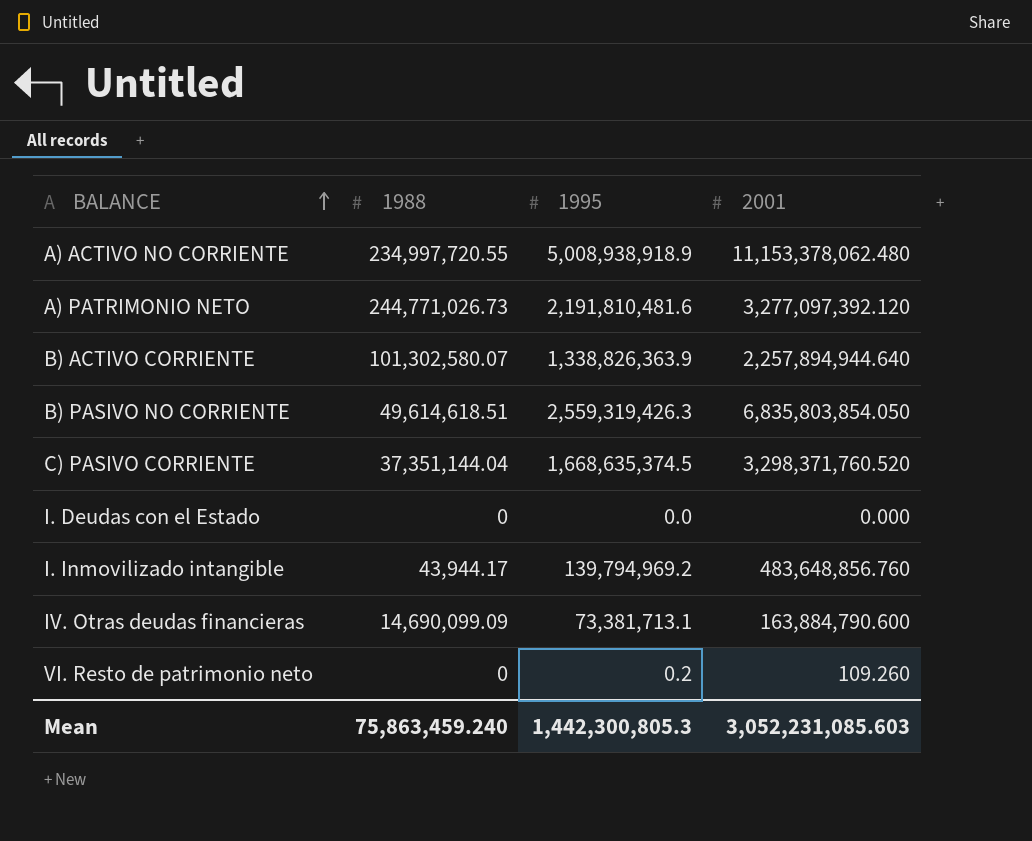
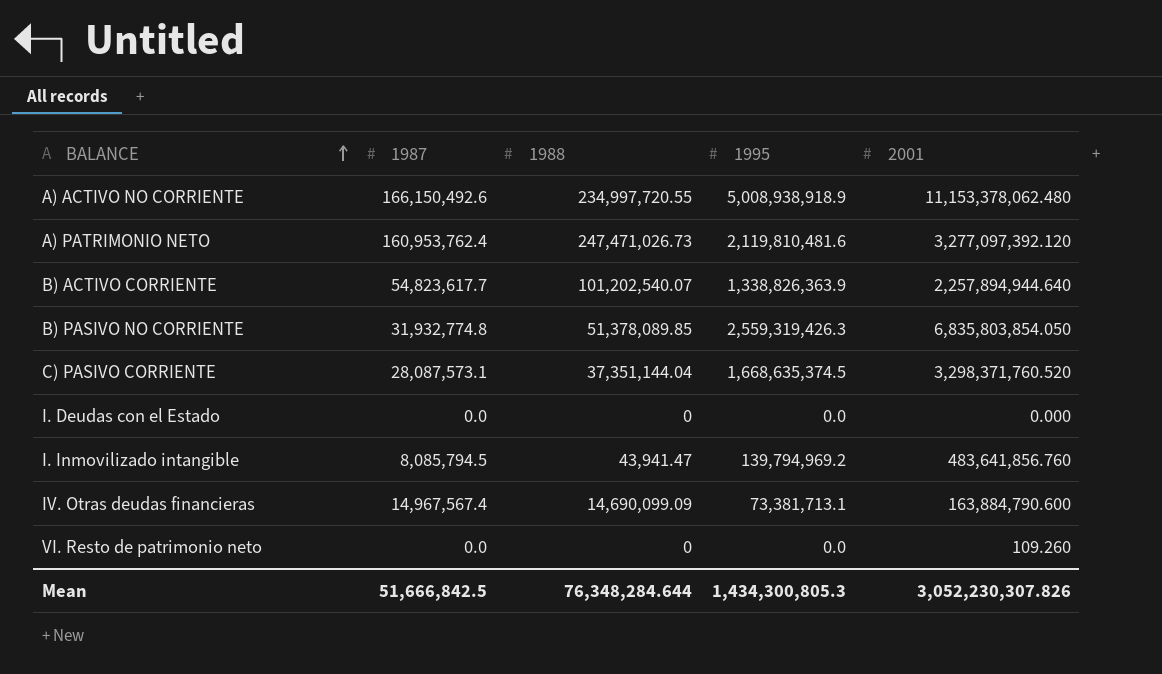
column 1987 | position: none -> 2
A) PATRIMONIO NETO | 1988: 244,771,026.73 -> 247,471,026.73
A) PATRIMONIO NETO | 1995: 2,191,810,481.6 -> 2,119,810,481.6
B) ACTIVO CORRIENTE | 1988: 101,302,580.07 -> 101,202,540.07
B) PASIVO NO CORRIENTE | 1988: 49,614,618.51 -> 51,378,089.85
I. Inmovilizado intangible | 1988: 43,944.17 -> 43,941.47
I. Inmovilizado intangible | 2001: 483,648,856.760 -> 483,641,856.760
VI. Resto de patrimonio neto | 1995: 0.2 -> 0.0
Mean | 1988: 75,863,459.240 -> 76,348,284.644
Mean | 1995: 1,442,300,805.3 -> 1,434,300,805.3
Mean | 2001: 3,052,231,085.603 -> 3,052,230,307.826

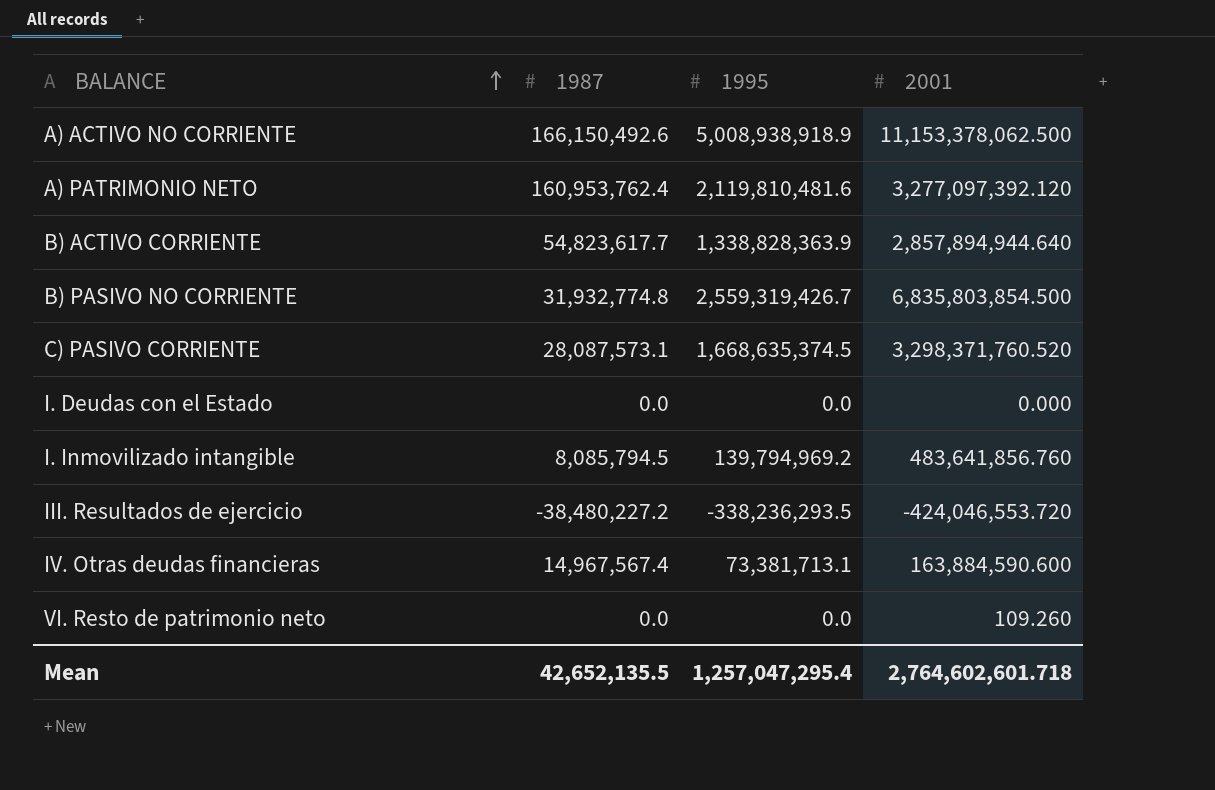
column 1988 | position: 3 -> none
A) ACTIVO NO CORRIENTE | 2001: 11,153,378,062.480 -> 11,153,378,062.500
B) ACTIVO CORRIENTE | 1995: 1,338,826,363.9 -> 1,338,828,363.9
B) ACTIVO CORRIENTE | 2001: 2,257,894,944.640 -> 2,857,894,944.640
B) PASIVO NO CORRIENTE | 1995: 2,559,319,426.3 -> 2,559,319,426.7
B) PASIVO NO CORRIENTE | 2001: 6,835,803,854.050 -> 6,835,803,854.500
row III. Resultados de ejercicio: none -> -38,480,227.2 | -338,236,293.5 | -424,046,553.720
IV. Otras deudas financieras | 2001: 163,884,790.600 -> 163,884,590.600
Mean | 1987: 51,666,842.5 -> 42,652,135.5
Mean | 1995: 1,434,300,805.3 -> 1,257,047,295.4
Mean | 2001: 3,052,230,307.826 -> 2,764,602,601.718

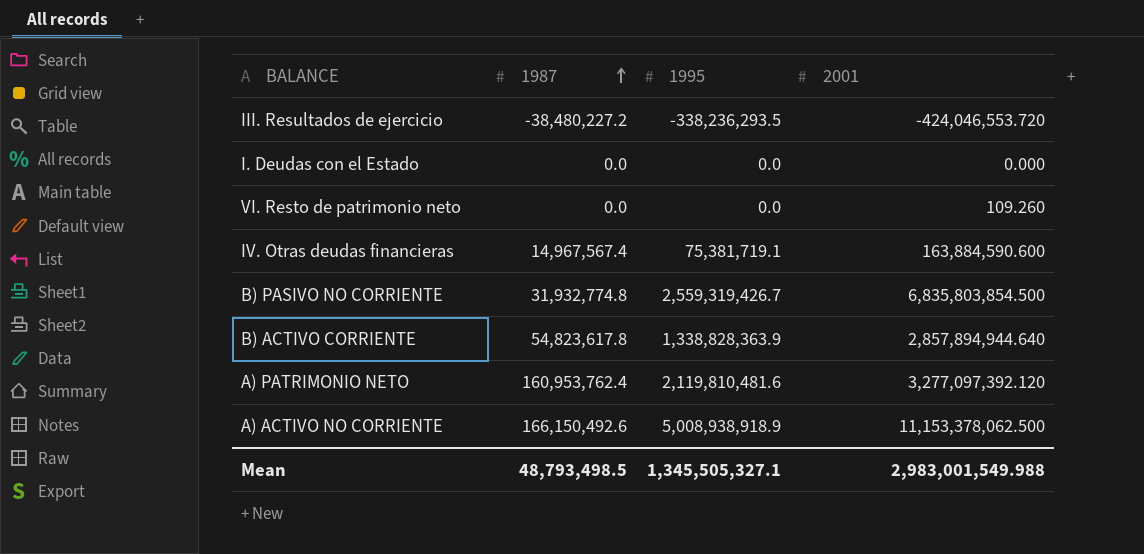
row order: BALANCE ascending -> 1987 ascending
row C) PASIVO CORRIENTE: 28,087,573.1 | 1,668,635,374.5 | 3,298,371,760.520 -> none
row I. Inmovilizado intangible: 8,085,794.5 | 139,794,969.2 | 483,641,856.760 -> none
IV. Otras deudas financieras | 1995: 73,381,713.1 -> 75,381,719.1
B) ACTIVO CORRIENTE | 1987: 54,823,617.7 -> 54,823,617.8
Mean | 1987: 42,652,135.5 -> 48,793,498.5
Mean | 1995: 1,257,047,295.4 -> 1,345,505,327.1
Mean | 2001: 2,764,602,601.718 -> 2,983,001,549.988

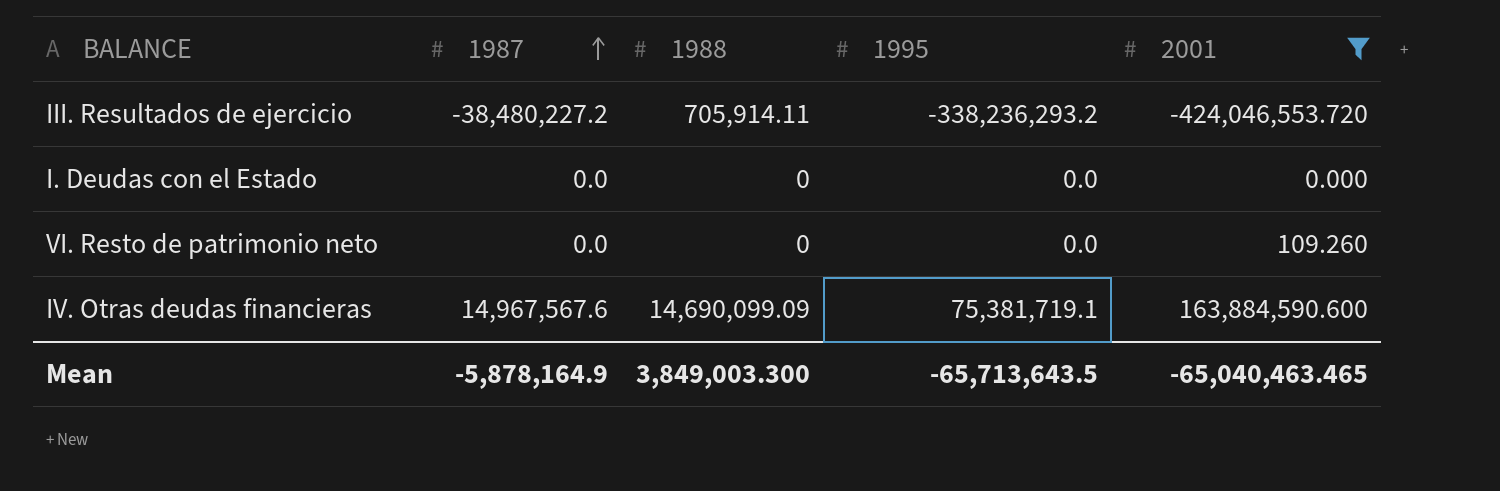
filter: none -> 2001 <= 163,884,590.600
column 1988 | position: none -> 3
III. Resultados de ejercicio | 1995: -338,236,293.5 -> -338,236,293.2
IV. Otras deudas financieras | 1987: 14,967,567.4 -> 14,967,567.6
Mean | 1987: 48,793,498.5 -> -5,878,164.9
Mean | 1995: 1,345,505,327.1 -> -65,713,643.5
Mean | 2001: 2,983,001,549.988 -> -65,040,463.465

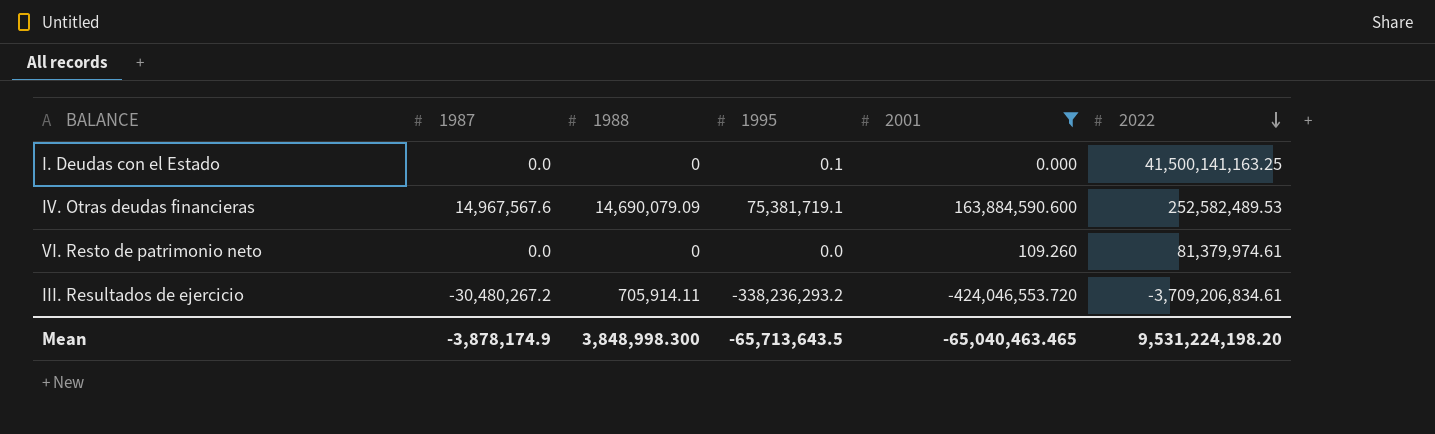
row order: 1987 ascending -> 2022 descending
column 2022 | position: none -> 6
I. Deudas con el Estado | 1995: 0.0 -> 0.1
IV. Otras deudas financieras | 1988: 14,690,099.09 -> 14,690,079.09
III. Resultados de ejercicio | 1987: -38,480,227.2 -> -30,480,267.2
Mean | 1987: -5,878,164.9 -> -3,878,174.9
Mean | 1988: 3,849,003.300 -> 3,848,998.300

